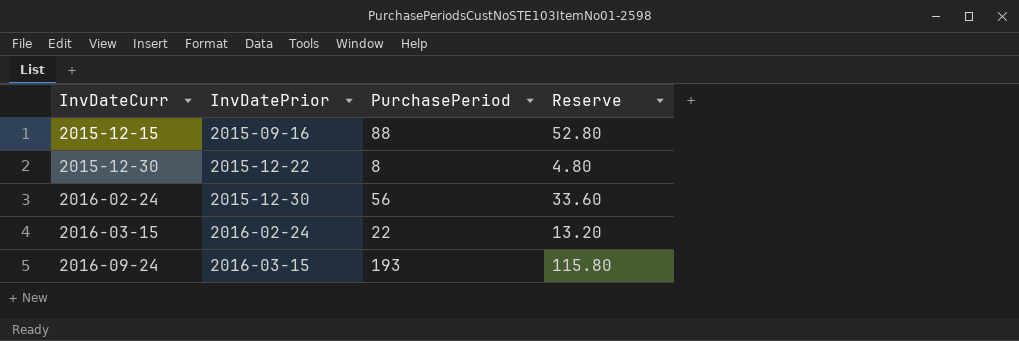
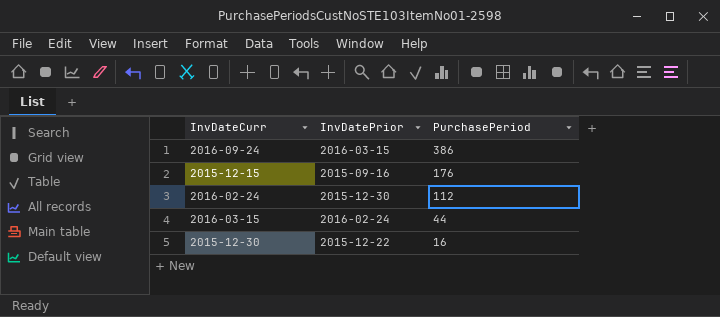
row order: InvDateCurr ascending -> PurchasePeriod descending
column Reserve | formula: [PurchasePeriod] * 0.6 -> none
2016-09-24 | PurchasePeriod: 193 -> 386
2015-12-15 | PurchasePeriod: 88 -> 176
2016-02-24 | PurchasePeriod: 56 -> 112
2016-03-15 | PurchasePeriod: 22 -> 44
2015-12-30 | PurchasePeriod: 8 -> 16

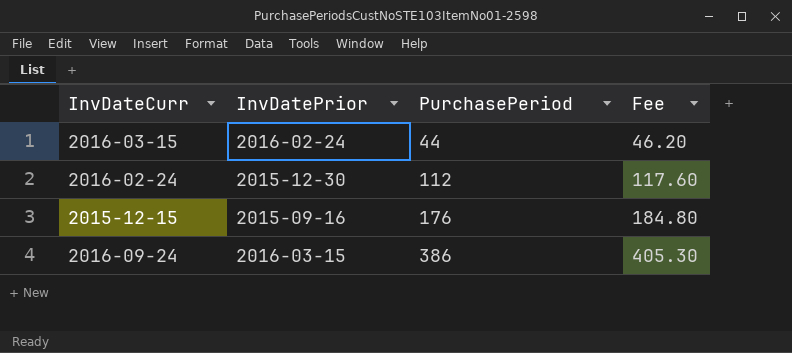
row order: PurchasePeriod descending -> PurchasePeriod ascending
column Fee | formula: none -> [PurchasePeriod] * 1.05
row 2015-12-30: 2015-12-22 | 16 -> none

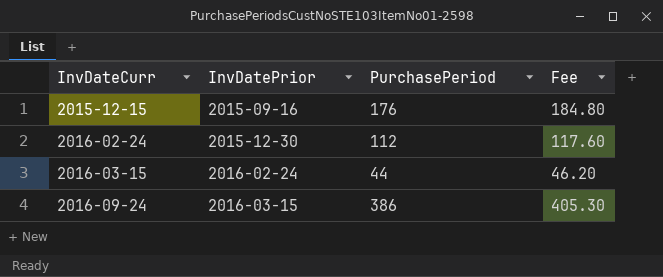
row order: PurchasePeriod ascending -> InvDateCurr ascending

